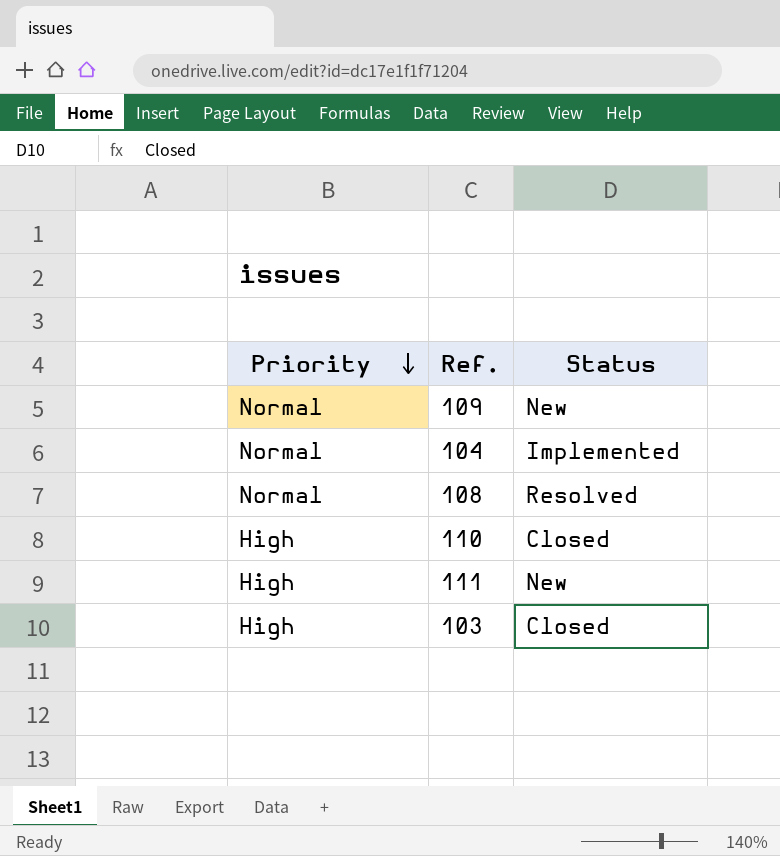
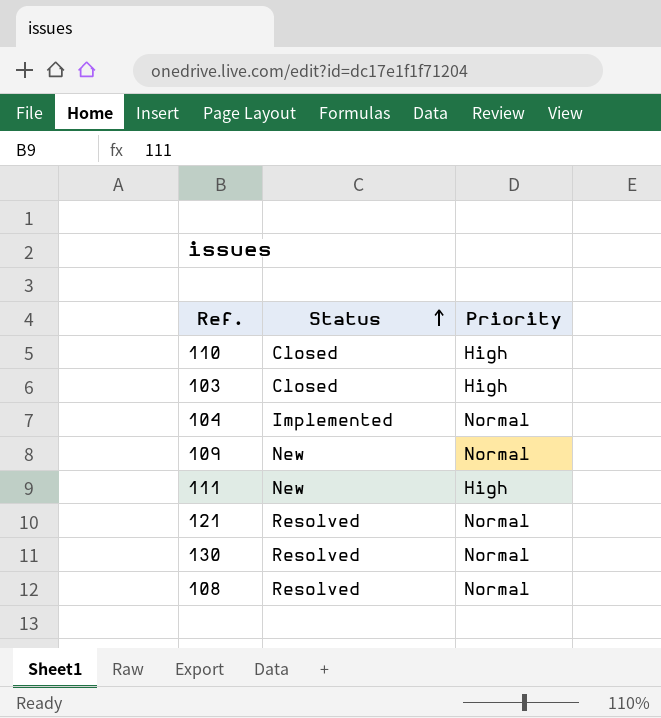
row order: Priority descending -> Status ascending
column Priority | position: 1 -> 3
row 121: none -> Resolved | Normal
row 130: none -> Resolved | Normal

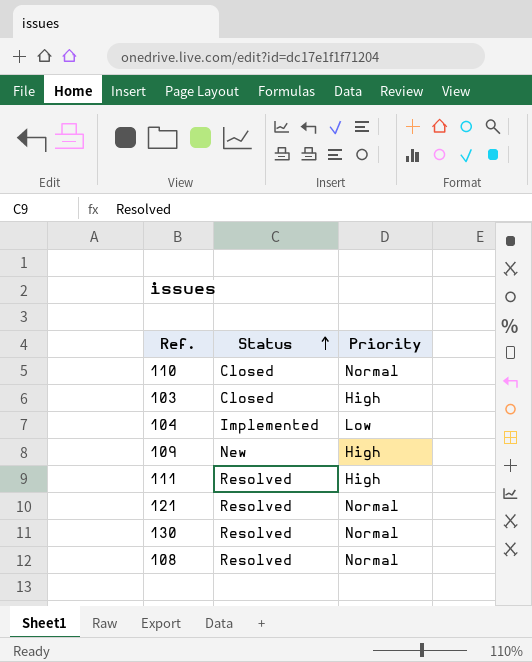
110 | Priority: High -> Normal
104 | Priority: Normal -> Low
109 | Priority: Normal -> High
111 | Status: New -> Resolved

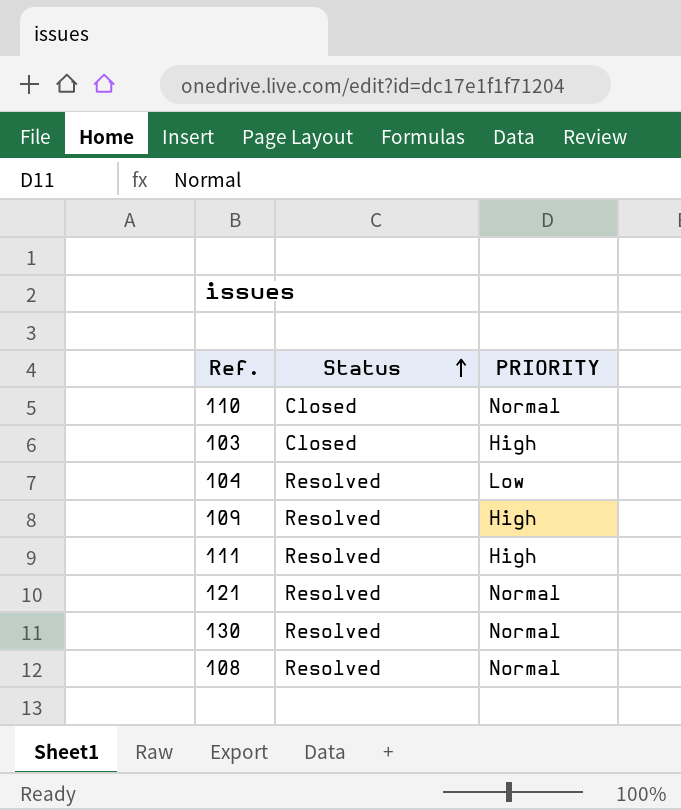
column name: Priority -> PRIORITY
104 | Status: Implemented -> Resolved
109 | Status: New -> Resolved

